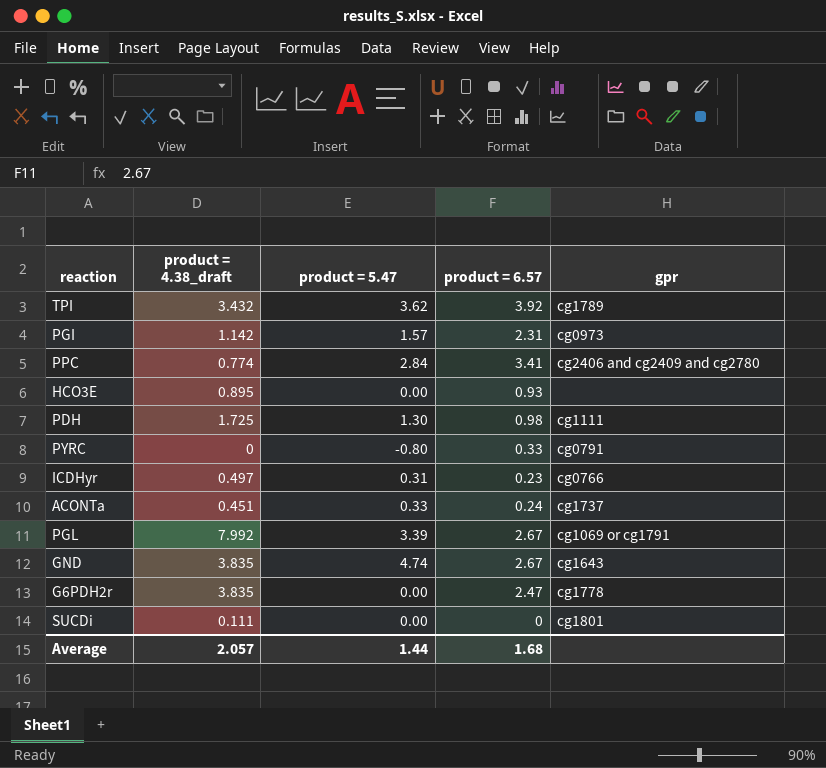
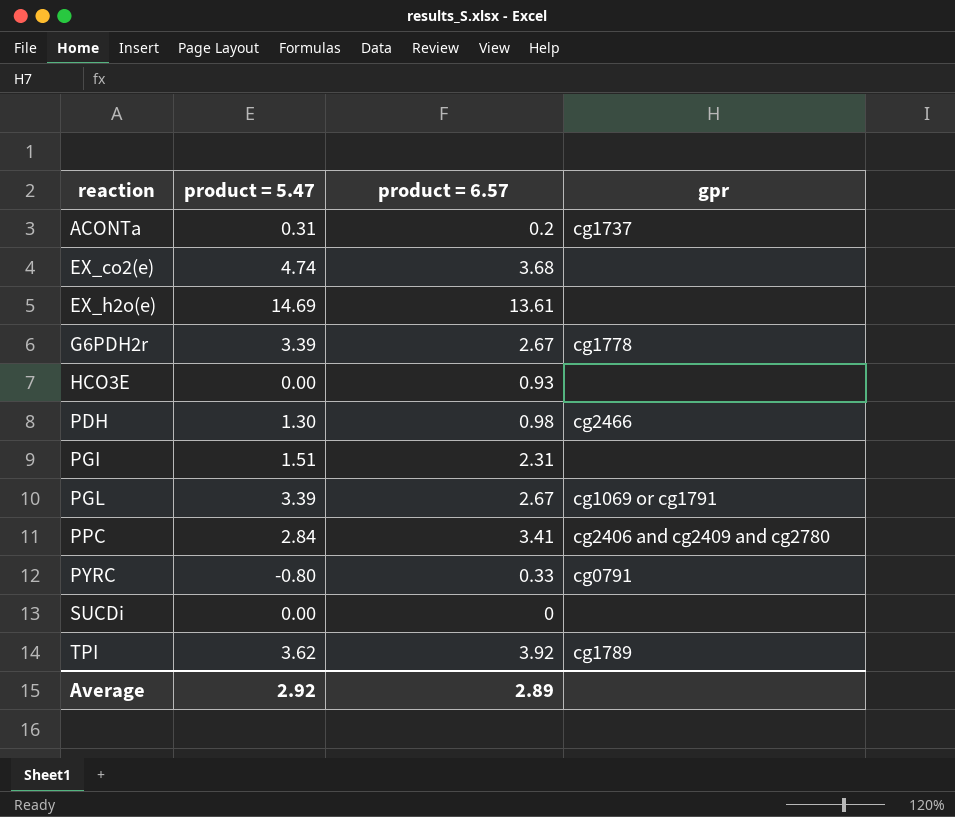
row order: none -> reaction ascending
column product = 4.38_draft | position: 2 -> none
row ICDHyr: 0.497 | 0.31 | 0.23 | cg0766 -> none
row GND: 3.835 | 4.74 | 2.67 | cg1643 -> none
ACONTa | product = 5.47: 0.33 -> 0.31
ACONTa | product = 6.57: 0.24 -> 0.2
row EX_co2(e): none -> 4.74 | 3.68 | none
row EX_h2o(e): none -> 14.69 | 13.61 | none
G6PDH2r | product = 5.47: 0.00 -> 3.39
G6PDH2r | product = 6.57: 2.47 -> 2.67
PDH | gpr: cg1111 -> cg2466
PGI | product = 5.47: 1.57 -> 1.51
PGI | gpr: cg0973 -> none
SUCDi | gpr: cg1801 -> none
Average | product = 5.47: 1.44 -> 2.92
Average | product = 6.57: 1.68 -> 2.89

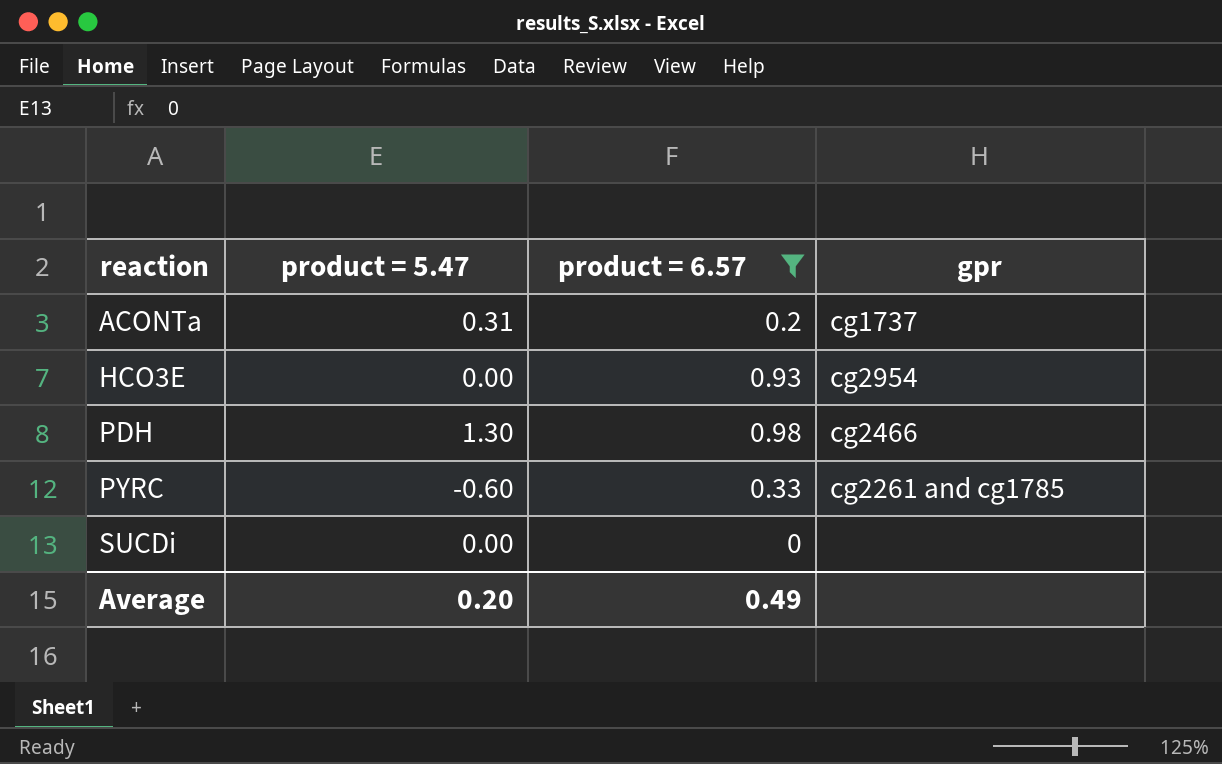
filter: none -> product = 6.57 <= 0.98
HCO3E | gpr: none -> cg2954
PYRC | product = 5.47: -0.80 -> -0.60
PYRC | gpr: cg0791 -> cg2261 and cg1785
Average | product = 5.47: 2.92 -> 0.20
Average | product = 6.57: 2.89 -> 0.49

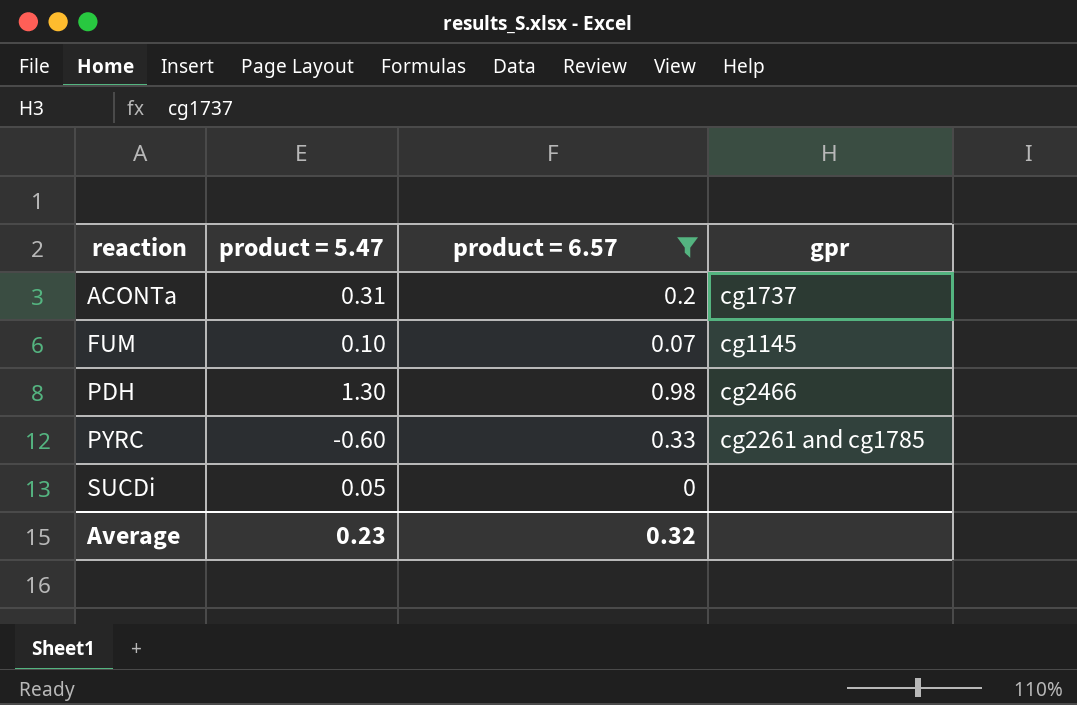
row HCO3E: 0.00 | 0.93 | cg2954 -> none
row FUM: none -> 0.10 | 0.07 | cg1145
SUCDi | product = 5.47: 0.00 -> 0.05
Average | product = 5.47: 0.20 -> 0.23
Average | product = 6.57: 0.49 -> 0.32

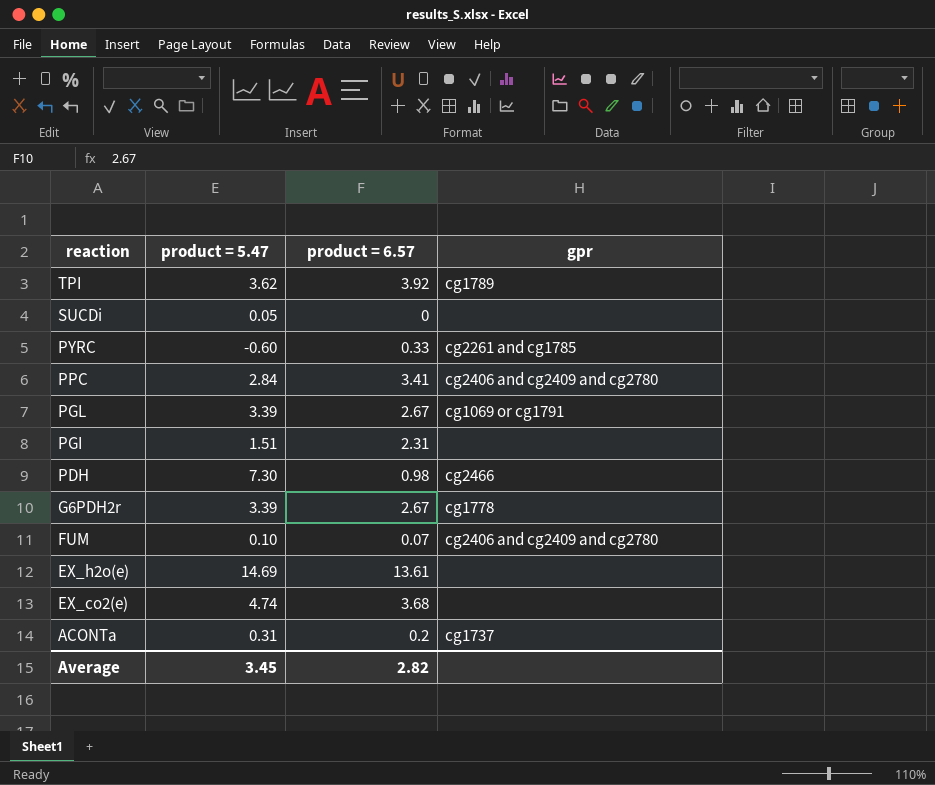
filter: product = 6.57 <= 0.98 -> none
row order: reaction ascending -> reaction descending
PDH | product = 5.47: 1.30 -> 7.30
FUM | gpr: cg1145 -> cg2406 and cg2409 and cg2780
Average | product = 5.47: 0.23 -> 3.45
Average | product = 6.57: 0.32 -> 2.82

